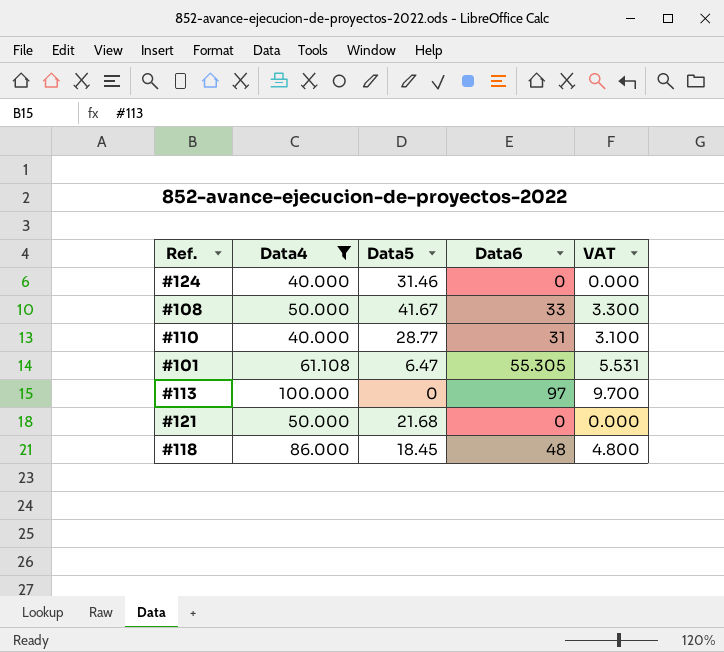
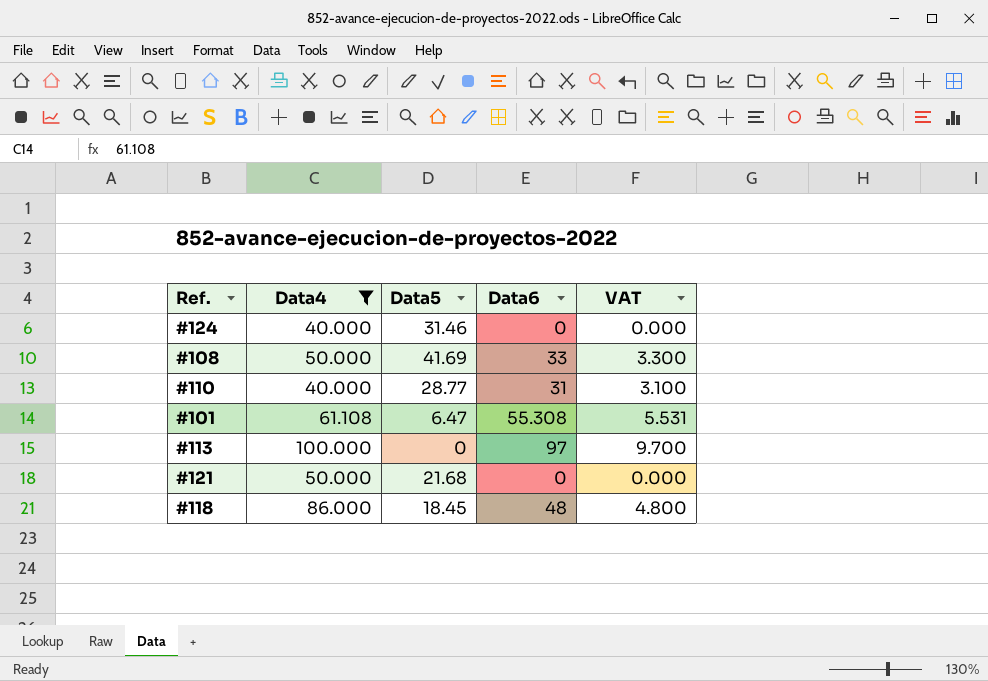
#108 | Data5: 41.67 -> 41.69
#101 | Data6: 55.305 -> 55.308

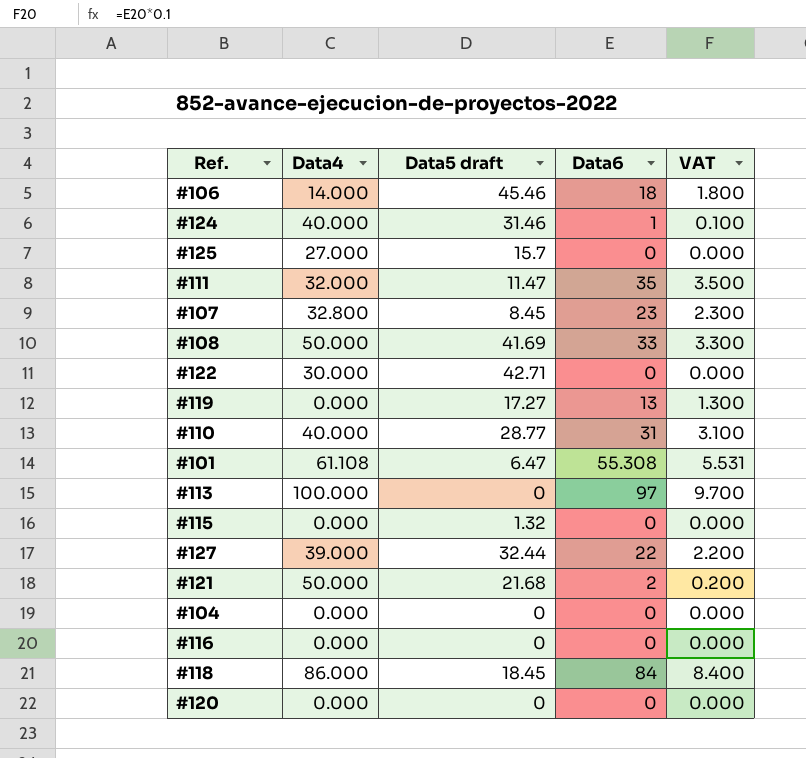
filter: Data4 >= 40.000 -> none
column name: Data5 -> Data5 draft
#124 | Data6: 0 -> 1
#124 | VAT: 0.000 -> 0.100
#121 | Data6: 0 -> 2
#121 | VAT: 0.000 -> 0.200
#118 | Data6: 48 -> 84
#118 | VAT: 4.800 -> 8.400

